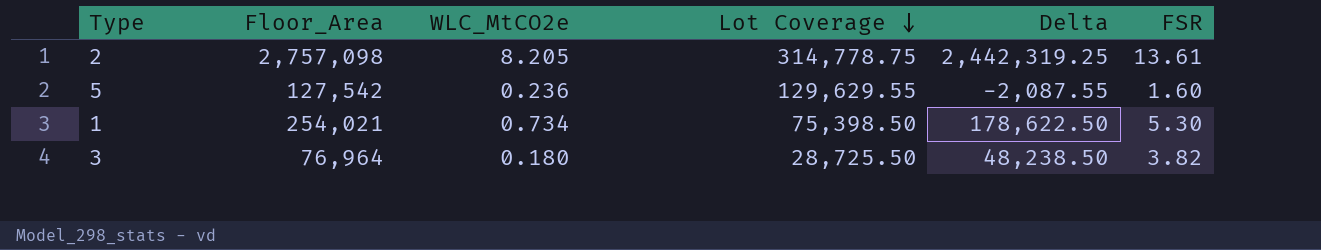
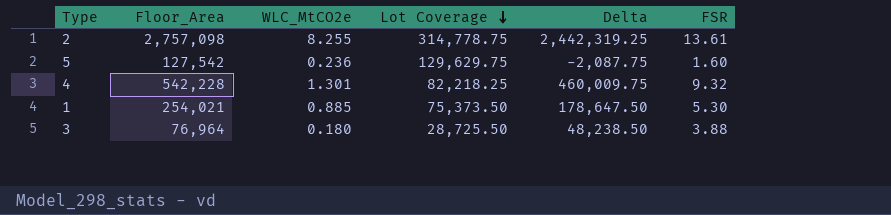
2 | WLC_MtCO2e: 8.205 -> 8.255
5 | Lot Coverage: 129,629.55 -> 129,629.75
5 | Delta: -2,087.55 -> -2,087.75
row 4: none -> 542,228 | 1.301 | 82,218.25 | 460,009.75 | 9.32
1 | WLC_MtCO2e: 0.734 -> 0.885
1 | Lot Coverage: 75,398.50 -> 75,373.50
1 | Delta: 178,622.50 -> 178,647.50
3 | FSR: 3.82 -> 3.88

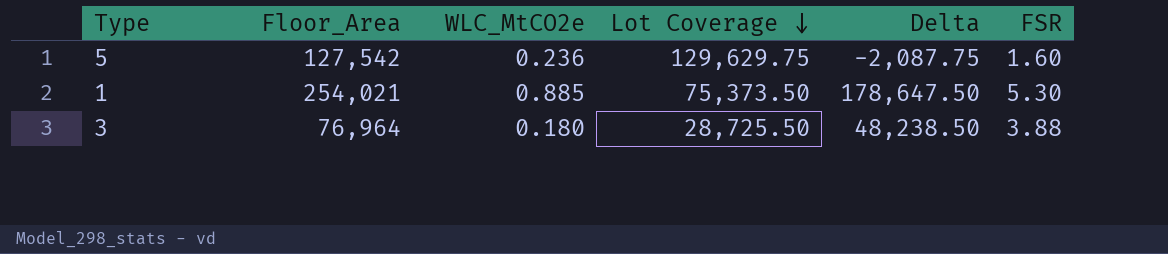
row 2: 2,757,098 | 8.255 | 314,778.75 | 2,442,319.25 | 13.61 -> none
row 4: 542,228 | 1.301 | 82,218.25 | 460,009.75 | 9.32 -> none

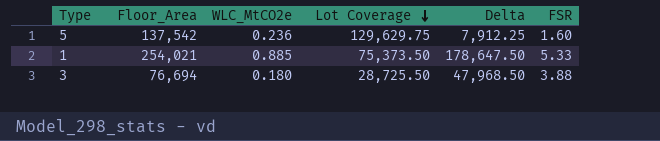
5 | Floor_Area: 127,542 -> 137,542
5 | Delta: -2,087.75 -> 7,912.25
1 | FSR: 5.30 -> 5.33
3 | Floor_Area: 76,964 -> 76,694
3 | Delta: 48,238.50 -> 47,968.50

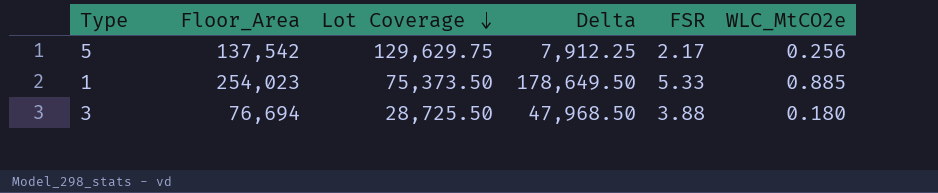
column WLC_MtCO2e | position: 3 -> 6
5 | FSR: 1.60 -> 2.17
5 | WLC_MtCO2e: 0.236 -> 0.256
1 | Floor_Area: 254,021 -> 254,023
1 | Delta: 178,647.50 -> 178,649.50

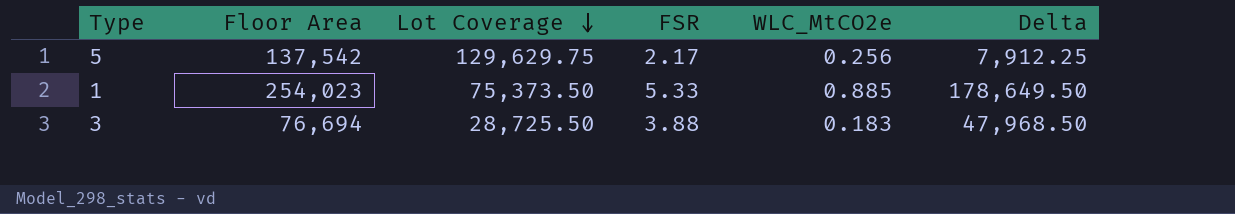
column name: Floor_Area -> Floor Area
column Delta | position: 4 -> 6
3 | WLC_MtCO2e: 0.180 -> 0.183

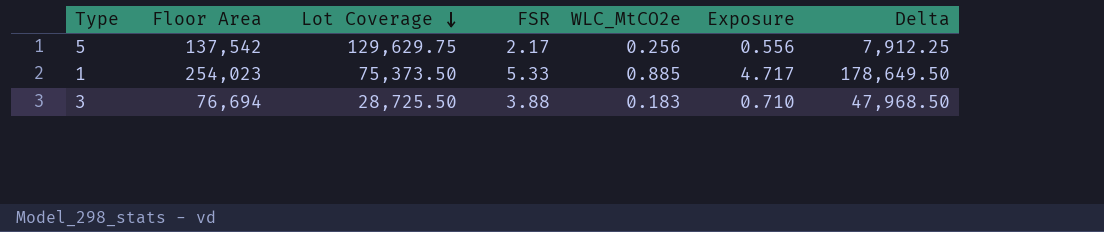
column Exposure | formula: none -> [FSR] * [WLC_MtCO2e]

